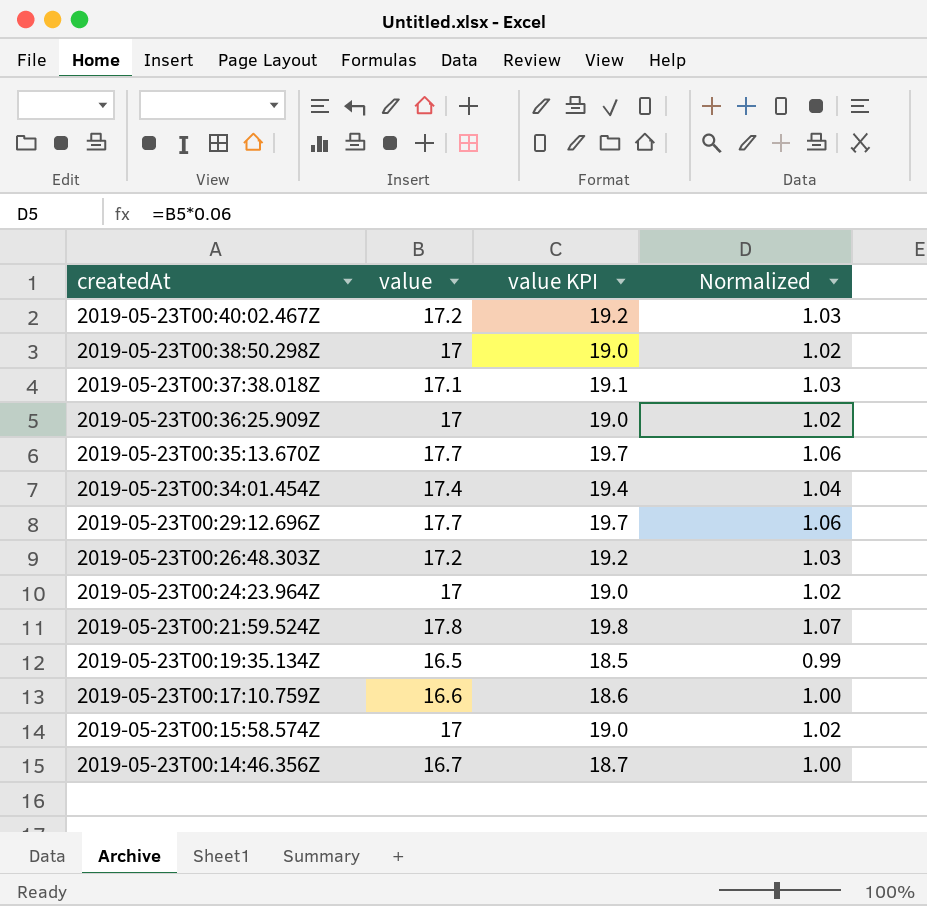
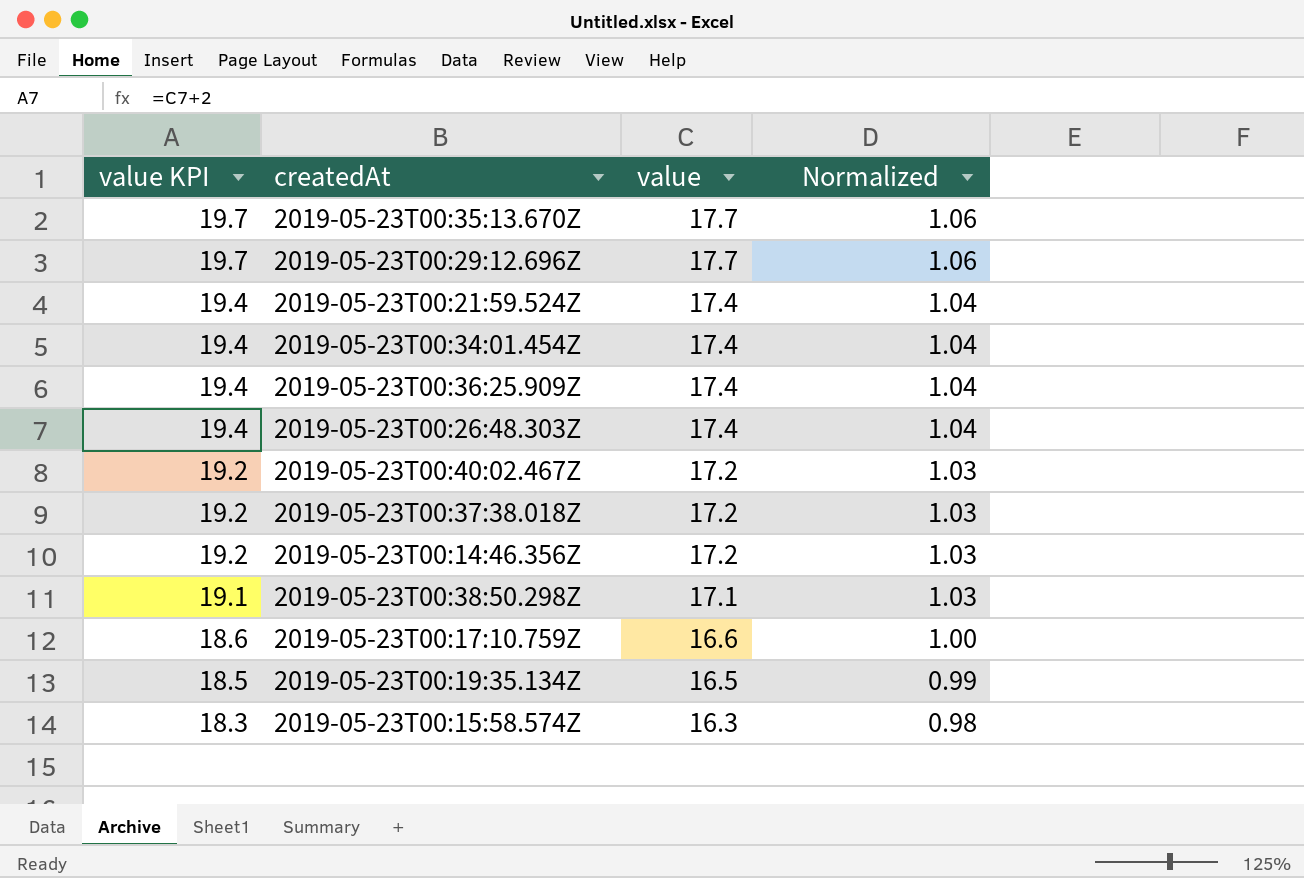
row order: createdAt descending -> value KPI descending
column value KPI | position: 3 -> 1
row 2019-05-23T00:24:23.964Z: 17 | 19.0 | 1.02 -> none
2019-05-23T00:21:59.524Z | value KPI: 19.8 -> 19.4
2019-05-23T00:21:59.524Z | value: 17.8 -> 17.4
2019-05-23T00:21:59.524Z | Normalized: 1.07 -> 1.04
2019-05-23T00:36:25.909Z | value KPI: 19.0 -> 19.4
2019-05-23T00:36:25.909Z | value: 17 -> 17.4
2019-05-23T00:36:25.909Z | Normalized: 1.02 -> 1.04
2019-05-23T00:26:48.303Z | value KPI: 19.2 -> 19.4
2019-05-23T00:26:48.303Z | value: 17.2 -> 17.4
2019-05-23T00:26:48.303Z | Normalized: 1.03 -> 1.04
2019-05-23T00:37:38.018Z | value KPI: 19.1 -> 19.2
2019-05-23T00:37:38.018Z | value: 17.1 -> 17.2
2019-05-23T00:14:46.356Z | value KPI: 18.7 -> 19.2
2019-05-23T00:14:46.356Z | value: 16.7 -> 17.2
2019-05-23T00:14:46.356Z | Normalized: 1.00 -> 1.03
2019-05-23T00:38:50.298Z | value KPI: 19.0 -> 19.1
2019-05-23T00:38:50.298Z | value: 17 -> 17.1
2019-05-23T00:38:50.298Z | Normalized: 1.02 -> 1.03
2019-05-23T00:15:58.574Z | value KPI: 19.0 -> 18.3
2019-05-23T00:15:58.574Z | value: 17 -> 16.3
2019-05-23T00:15:58.574Z | Normalized: 1.02 -> 0.98

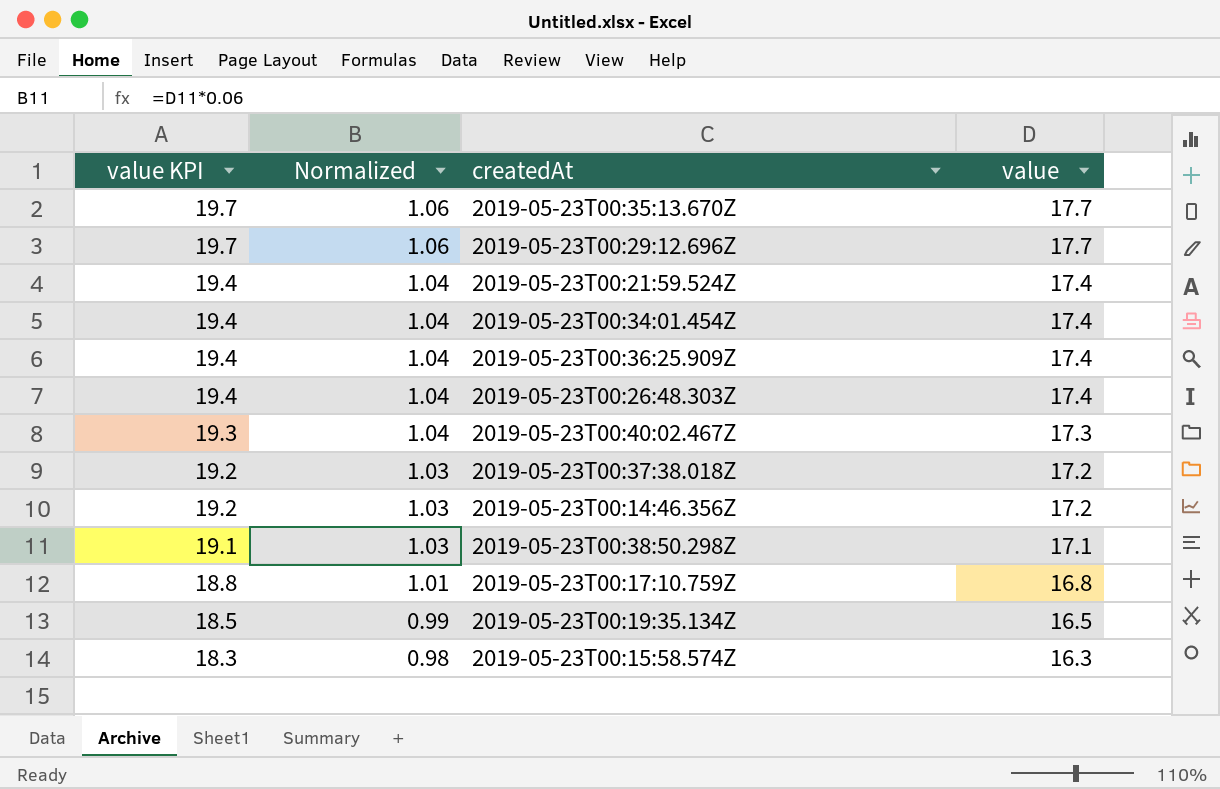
column Normalized | position: 4 -> 2
2019-05-23T00:40:02.467Z | value KPI: 19.2 -> 19.3
2019-05-23T00:40:02.467Z | Normalized: 1.03 -> 1.04
2019-05-23T00:40:02.467Z | value: 17.2 -> 17.3
2019-05-23T00:17:10.759Z | value KPI: 18.6 -> 18.8
2019-05-23T00:17:10.759Z | Normalized: 1.00 -> 1.01
2019-05-23T00:17:10.759Z | value: 16.6 -> 16.8

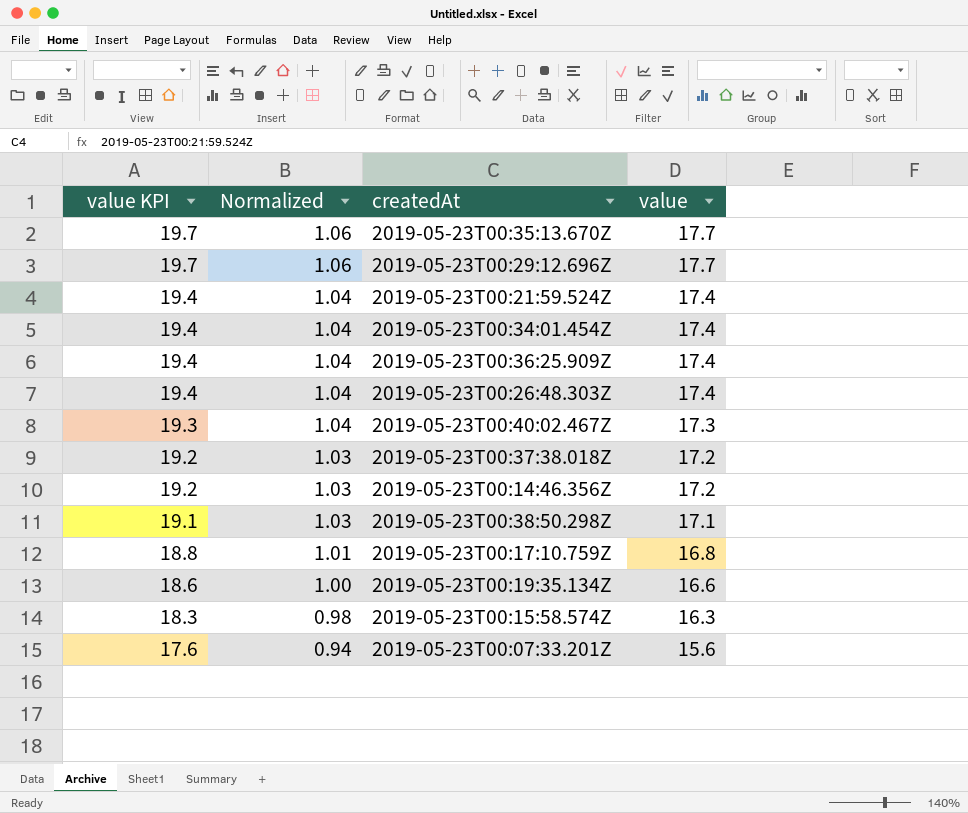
2019-05-23T00:19:35.134Z | value KPI: 18.5 -> 18.6
2019-05-23T00:19:35.134Z | Normalized: 0.99 -> 1.00
2019-05-23T00:19:35.134Z | value: 16.5 -> 16.6
row 2019-05-23T00:07:33.201Z: none -> 17.6 | 0.94 | 15.6

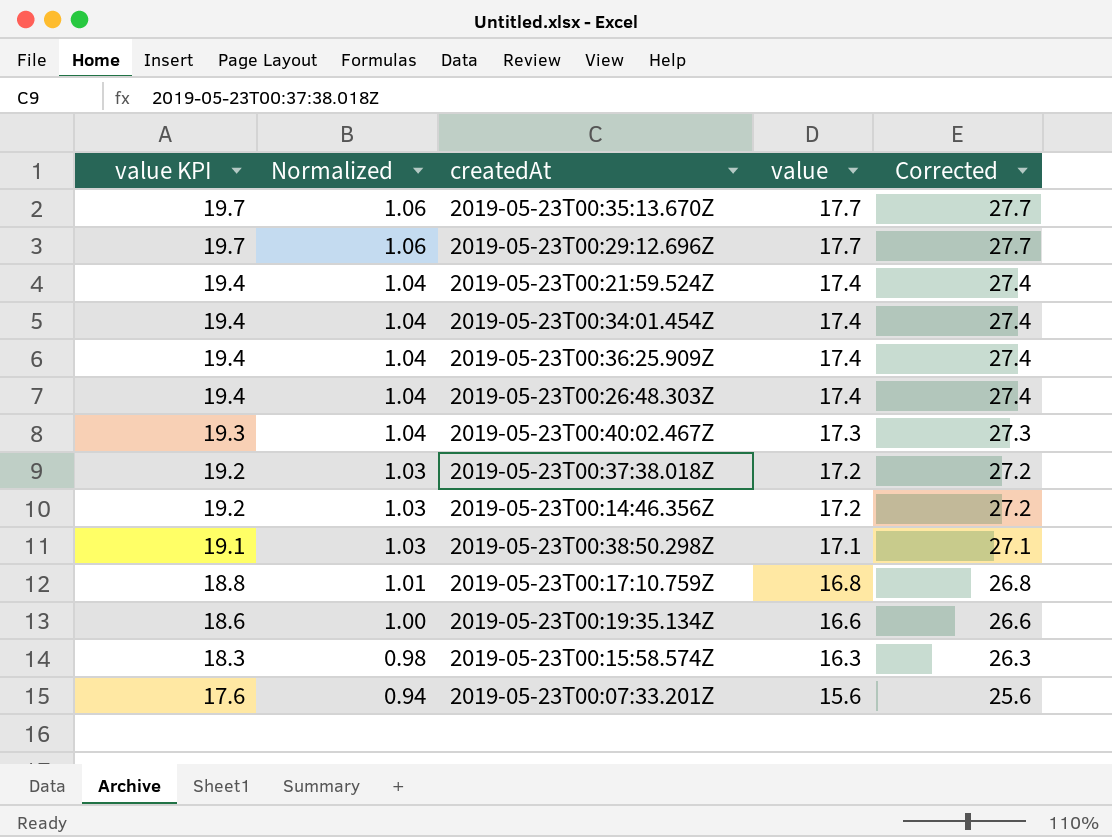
column Corrected | formula: none -> [value] + 10

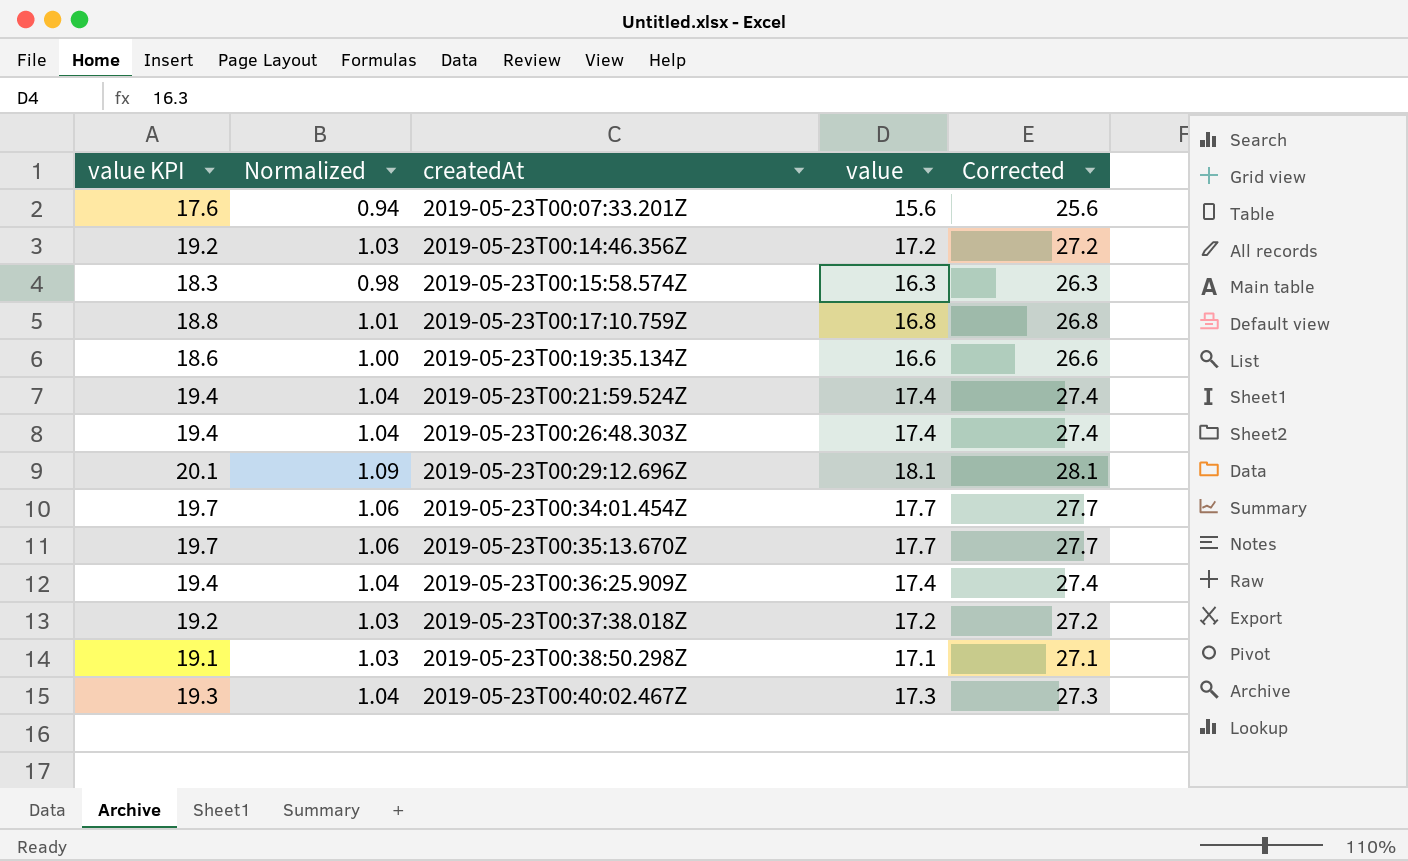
row order: value KPI descending -> createdAt ascending
2019-05-23T00:29:12.696Z | value KPI: 19.7 -> 20.1
2019-05-23T00:29:12.696Z | Normalized: 1.06 -> 1.09
2019-05-23T00:29:12.696Z | value: 17.7 -> 18.1
2019-05-23T00:29:12.696Z | Corrected: 27.7 -> 28.1
2019-05-23T00:34:01.454Z | value KPI: 19.4 -> 19.7
2019-05-23T00:34:01.454Z | Normalized: 1.04 -> 1.06
2019-05-23T00:34:01.454Z | value: 17.4 -> 17.7
2019-05-23T00:34:01.454Z | Corrected: 27.4 -> 27.7

